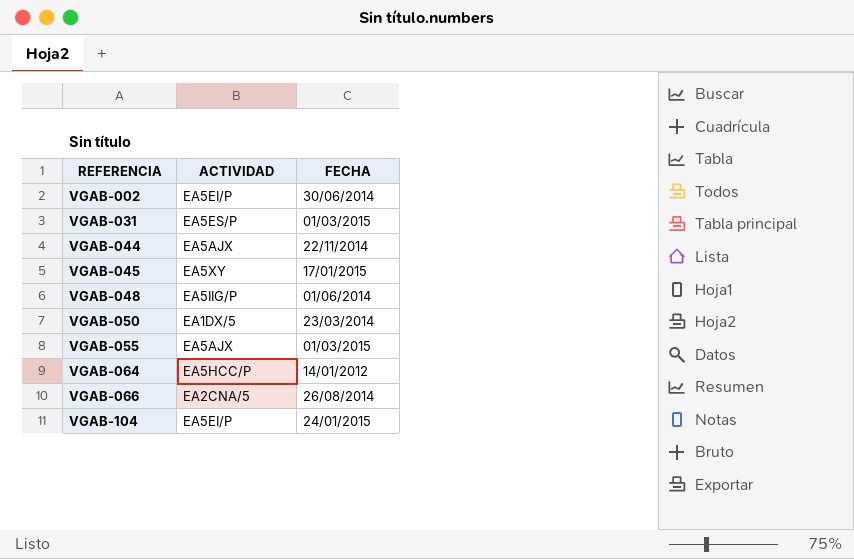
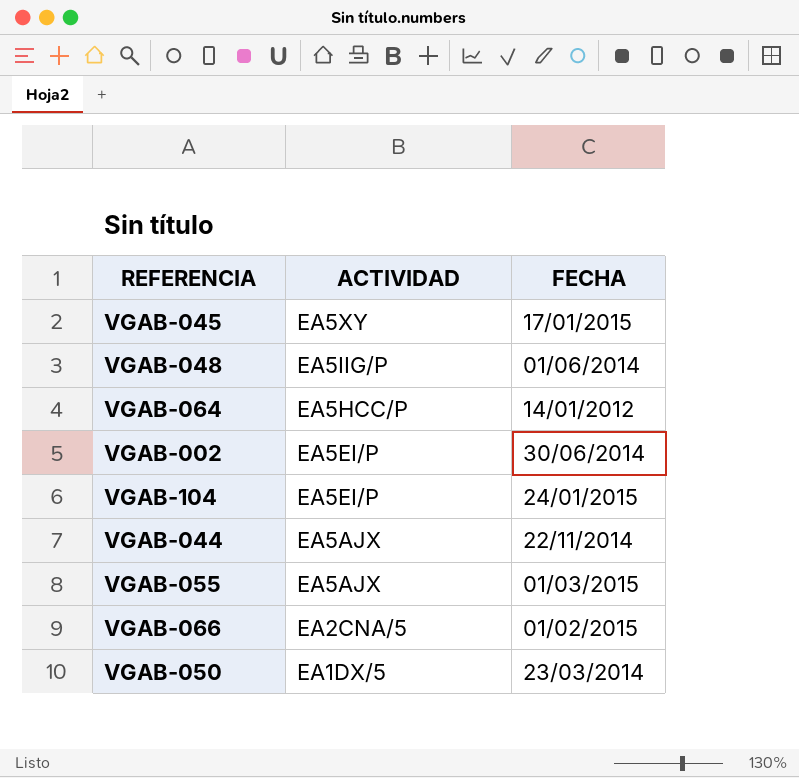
row order: REFERENCIA ascending -> ACTIVIDAD descending
row VGAB-031: EA5ES/P | 01/03/2015 -> none
VGAB-066 | FECHA: 26/08/2014 -> 01/02/2015

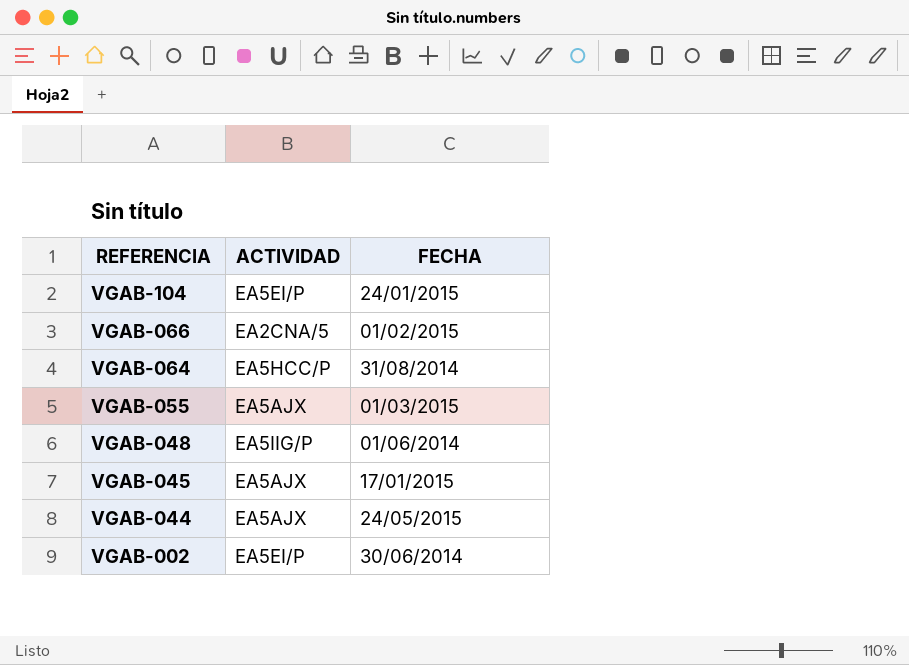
row order: ACTIVIDAD descending -> REFERENCIA descending
row VGAB-050: EA1DX/5 | 23/03/2014 -> none
VGAB-064 | FECHA: 14/01/2012 -> 31/08/2014
VGAB-045 | ACTIVIDAD: EA5XY -> EA5AJX
VGAB-044 | FECHA: 22/11/2014 -> 24/05/2015

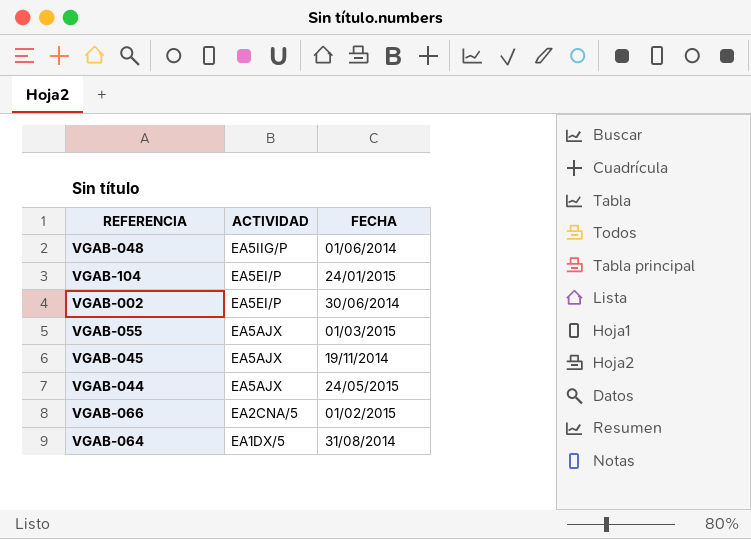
row order: REFERENCIA descending -> ACTIVIDAD descending
VGAB-045 | FECHA: 17/01/2015 -> 19/11/2014
VGAB-064 | ACTIVIDAD: EA5HCC/P -> EA1DX/5

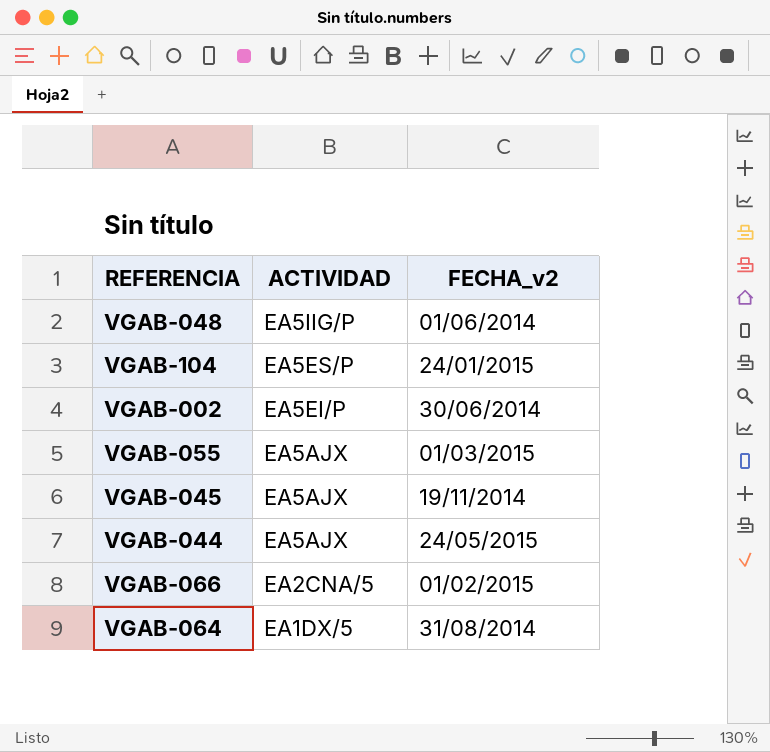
column name: FECHA -> FECHA_v2
VGAB-104 | ACTIVIDAD: EA5EI/P -> EA5ES/P

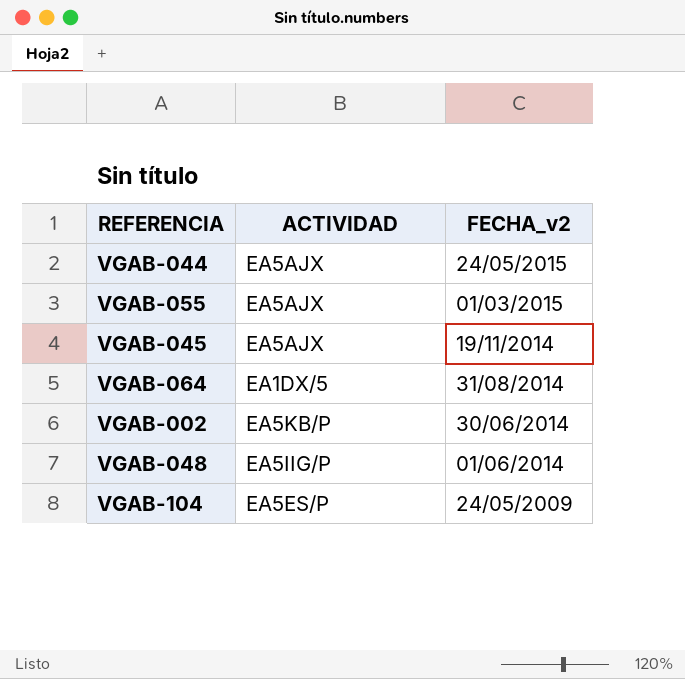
row order: ACTIVIDAD descending -> FECHA_v2 descending
row VGAB-066: EA2CNA/5 | 01/02/2015 -> none
VGAB-002 | ACTIVIDAD: EA5EI/P -> EA5KB/P
VGAB-104 | FECHA_v2: 24/01/2015 -> 24/05/2009

